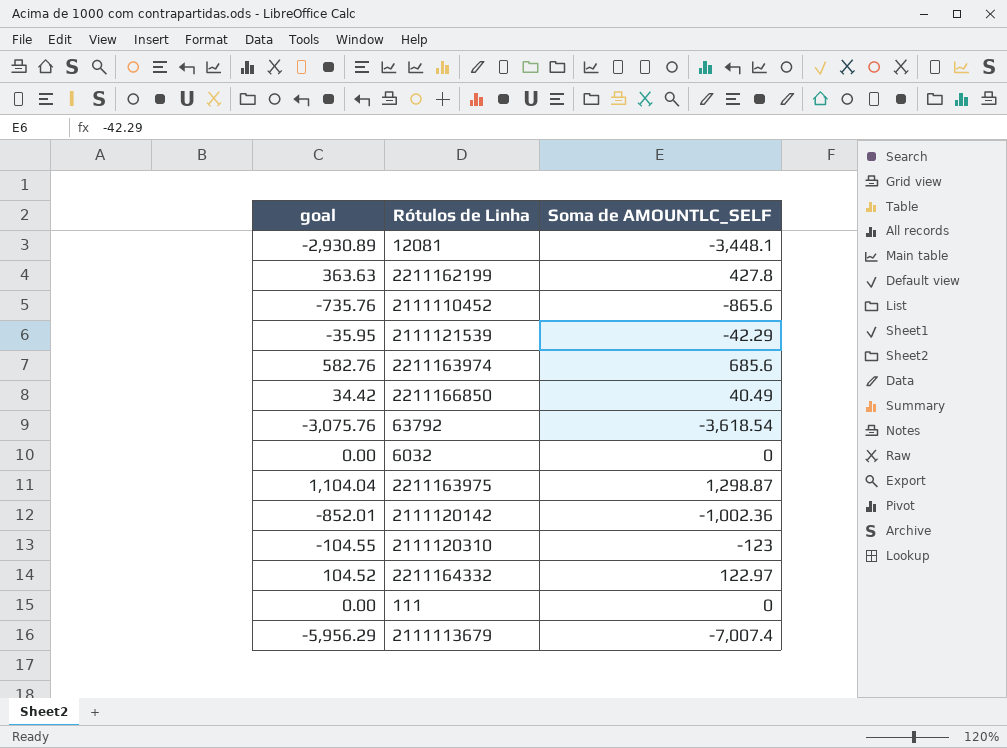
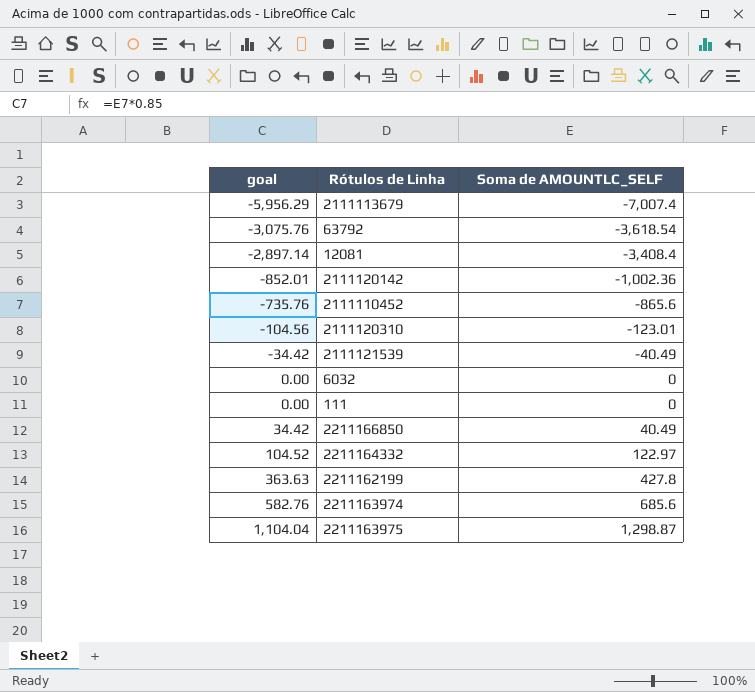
row order: none -> goal ascending
12081 | goal: -2,930.89 -> -2,897.14
12081 | Soma de AMOUNTLC_SELF: -3,448.1 -> -3,408.4
2111120310 | goal: -104.55 -> -104.56
2111120310 | Soma de AMOUNTLC_SELF: -123 -> -123.01
2111121539 | goal: -35.95 -> -34.42
2111121539 | Soma de AMOUNTLC_SELF: -42.29 -> -40.49

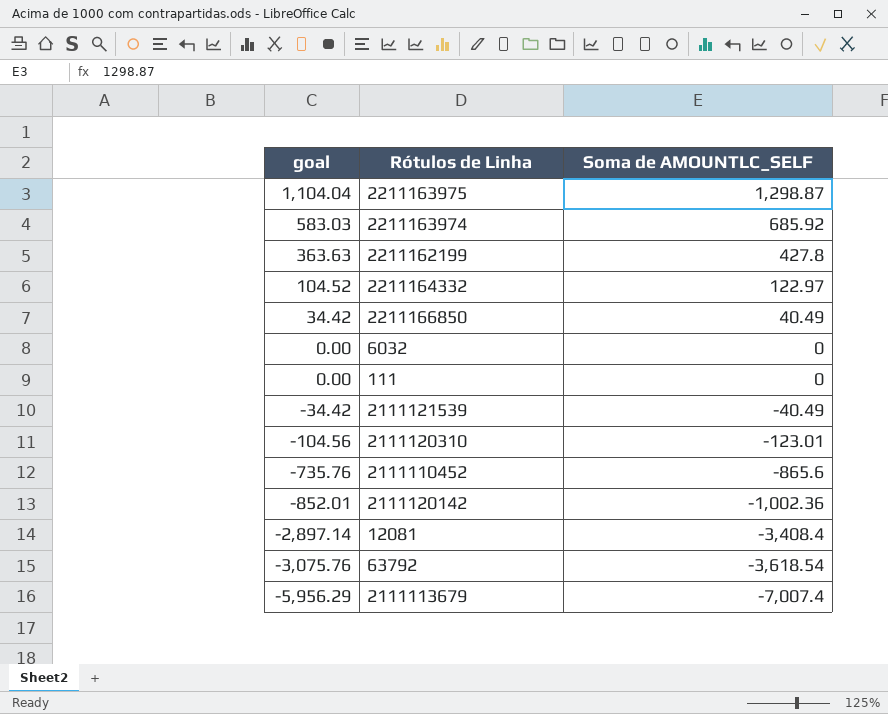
row order: goal ascending -> goal descending
2211163974 | goal: 582.76 -> 583.03
2211163974 | Soma de AMOUNTLC_SELF: 685.6 -> 685.92

